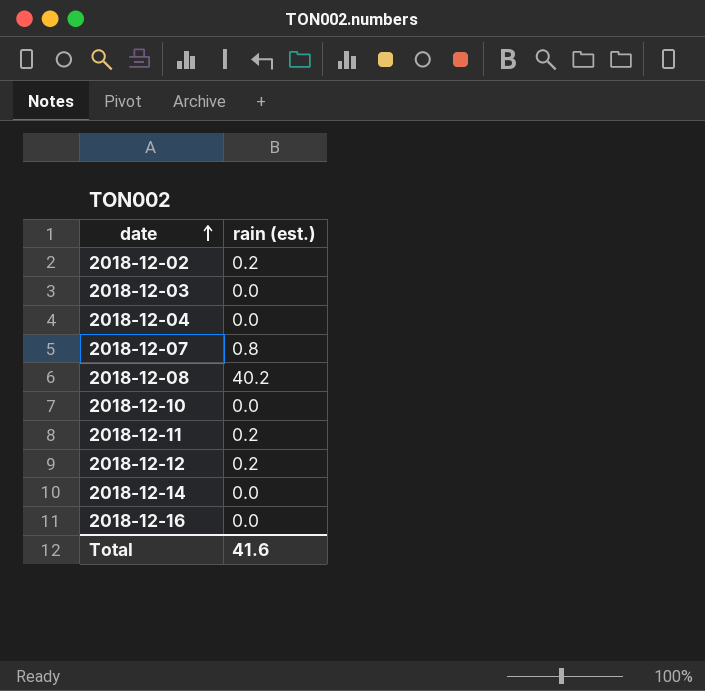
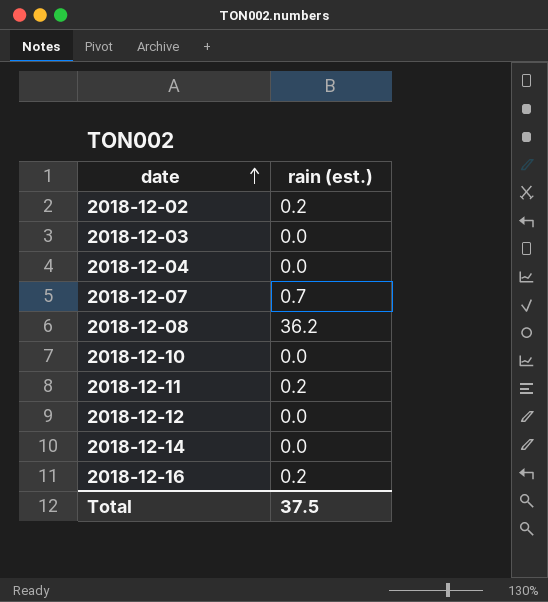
2018-12-07 | rain (est.): 0.8 -> 0.7
2018-12-08 | rain (est.): 40.2 -> 36.2
2018-12-12 | rain (est.): 0.2 -> 0.0
2018-12-16 | rain (est.): 0.0 -> 0.2
Total | rain (est.): 41.6 -> 37.5

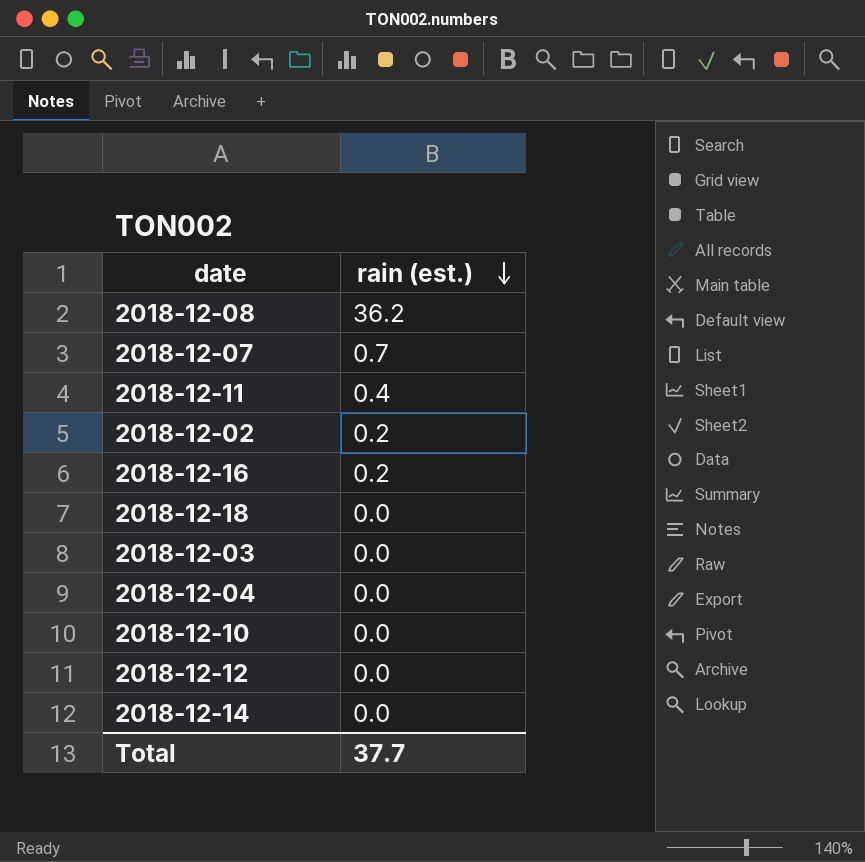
row order: date ascending -> rain (est.) descending
2018-12-11 | rain (est.): 0.2 -> 0.4
row 2018-12-18: none -> 0.0
Total | rain (est.): 37.5 -> 37.7

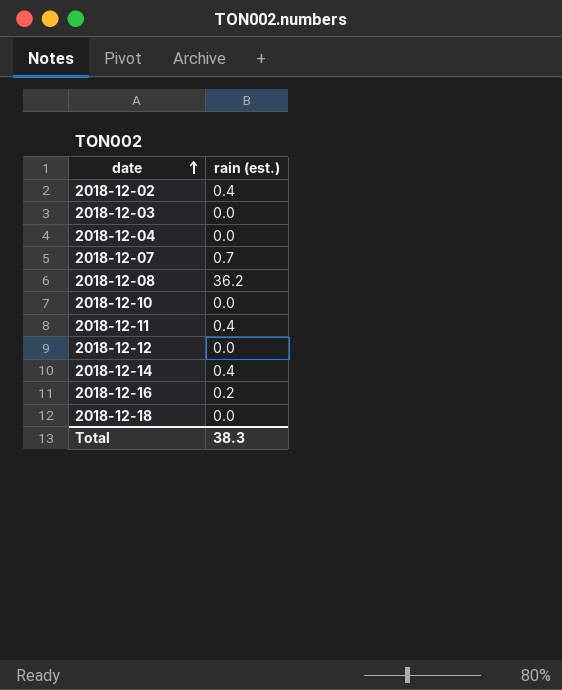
row order: rain (est.) descending -> date ascending
2018-12-02 | rain (est.): 0.2 -> 0.4
2018-12-14 | rain (est.): 0.0 -> 0.4
Total | rain (est.): 37.7 -> 38.3

